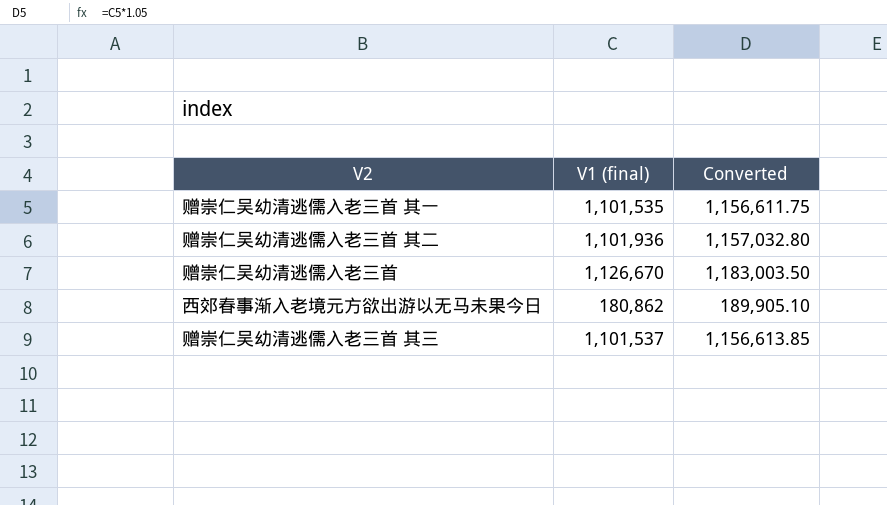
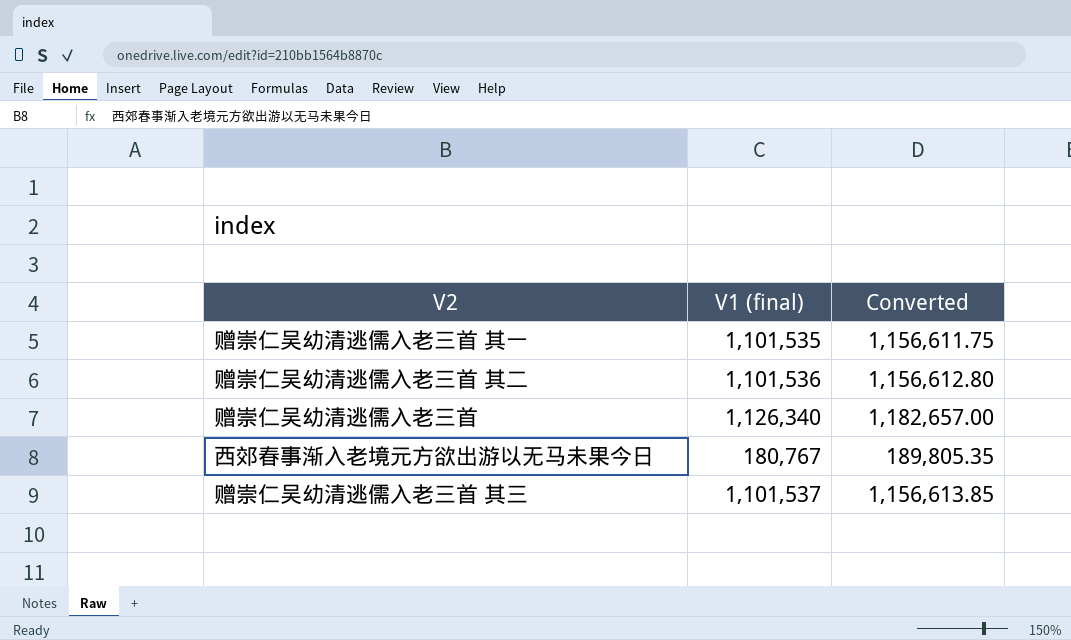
赠崇仁吴幼清逃儒入老三首 其二 | V1 (final): 1,101,936 -> 1,101,536
赠崇仁吴幼清逃儒入老三首 其二 | Converted: 1,157,032.80 -> 1,156,612.80
赠崇仁吴幼清逃儒入老三首 | V1 (final): 1,126,670 -> 1,126,340
赠崇仁吴幼清逃儒入老三首 | Converted: 1,183,003.50 -> 1,182,657.00
西郊春事渐入老境元方欲出游以无马未果今日 | V1 (final): 180,862 -> 180,767
西郊春事渐入老境元方欲出游以无马未果今日 | Converted: 189,905.10 -> 189,805.35

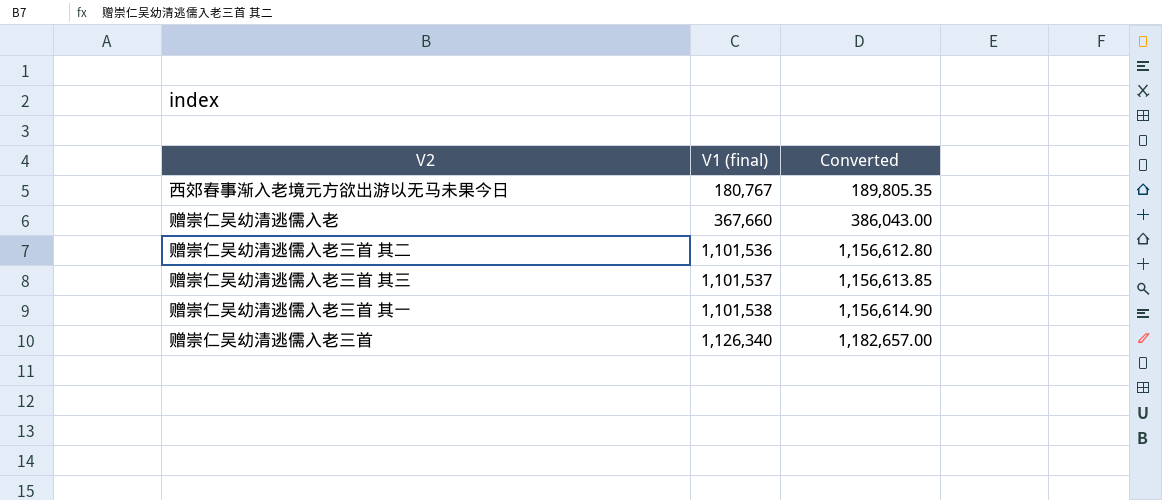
row order: none -> V1 (final) ascending
row 赠崇仁吴幼清逃儒入老: none -> 367,660 | 386,043.00
赠崇仁吴幼清逃儒入老三首 其一 | V1 (final): 1,101,535 -> 1,101,538
赠崇仁吴幼清逃儒入老三首 其一 | Converted: 1,156,611.75 -> 1,156,614.90

